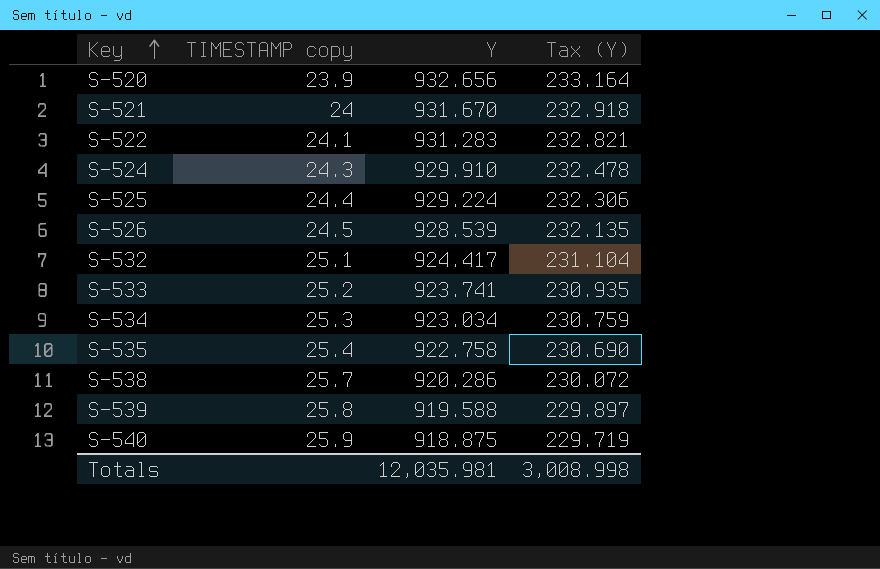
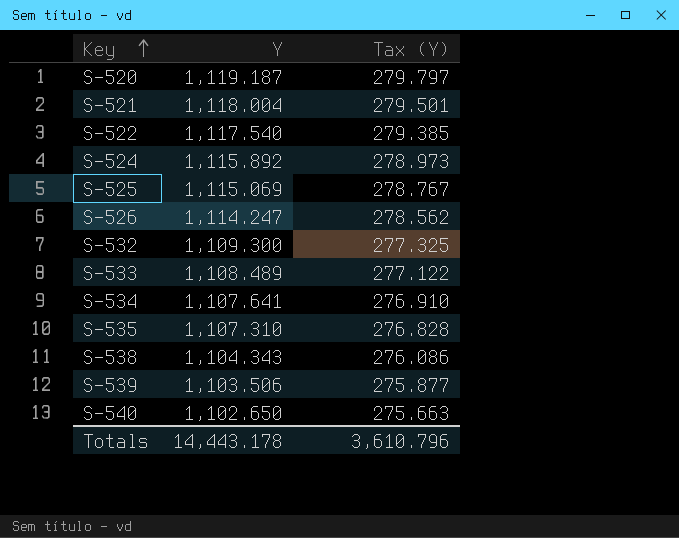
column TIMESTAMP copy | position: 2 -> none
S-520 | Y: 932.656 -> 1,119.187
S-520 | Tax (Y): 233.164 -> 279.797
S-521 | Y: 931.670 -> 1,118.004
S-521 | Tax (Y): 232.918 -> 279.501
S-522 | Y: 931.283 -> 1,117.540
S-522 | Tax (Y): 232.821 -> 279.385
S-524 | Y: 929.910 -> 1,115.892
S-524 | Tax (Y): 232.478 -> 278.973
S-525 | Y: 929.224 -> 1,115.069
S-525 | Tax (Y): 232.306 -> 278.767
S-526 | Y: 928.539 -> 1,114.247
S-526 | Tax (Y): 232.135 -> 278.562
S-532 | Y: 924.417 -> 1,109.300
S-532 | Tax (Y): 231.104 -> 277.325
S-533 | Y: 923.741 -> 1,108.489
S-533 | Tax (Y): 230.935 -> 277.122
S-534 | Y: 923.034 -> 1,107.641
S-534 | Tax (Y): 230.759 -> 276.910
S-535 | Y: 922.758 -> 1,107.310
S-535 | Tax (Y): 230.690 -> 276.828
S-538 | Y: 920.286 -> 1,104.343
S-538 | Tax (Y): 230.072 -> 276.086
S-539 | Y: 919.588 -> 1,103.506
S-539 | Tax (Y): 229.897 -> 275.877
S-540 | Y: 918.875 -> 1,102.650
S-540 | Tax (Y): 229.719 -> 275.663
Totals | Y: 12,035.981 -> 14,443.178
Totals | Tax (Y): 3,008.998 -> 3,610.796

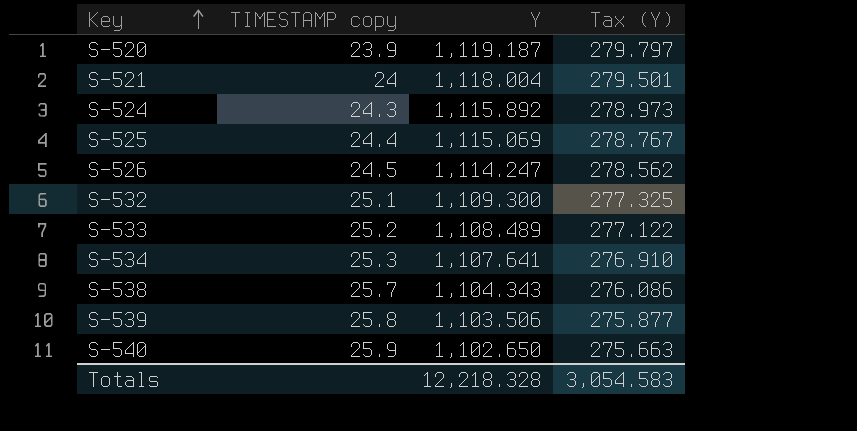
column TIMESTAMP copy | position: none -> 2
row S-522: 1,117.540 | 279.385 -> none
row S-535: 1,107.310 | 276.828 -> none
Totals | Y: 14,443.178 -> 12,218.328
Totals | Tax (Y): 3,610.796 -> 3,054.583

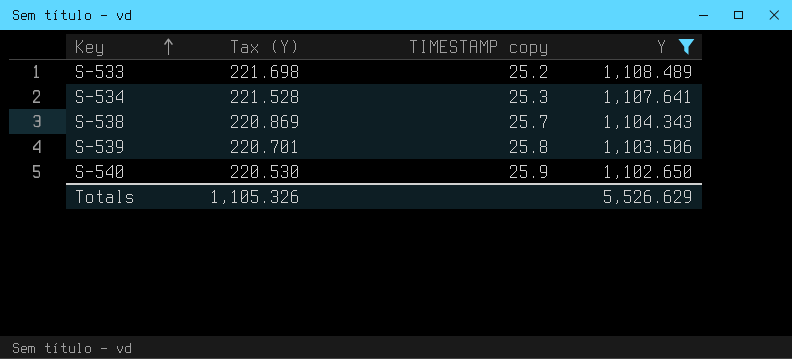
filter: none -> Y <= 1,108.489
column Tax (Y) | formula: [Y] * 0.25 -> [Y] * 0.2
column Tax (Y) | position: 4 -> 2
Totals | Tax (Y): 3,054.583 -> 1,105.326
Totals | Y: 12,218.328 -> 5,526.629

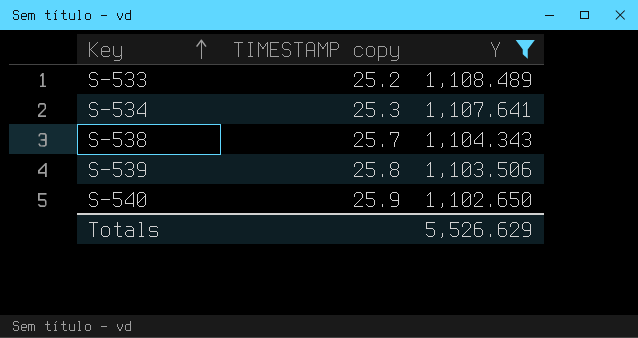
column Tax (Y) | formula: [Y] * 0.2 -> none

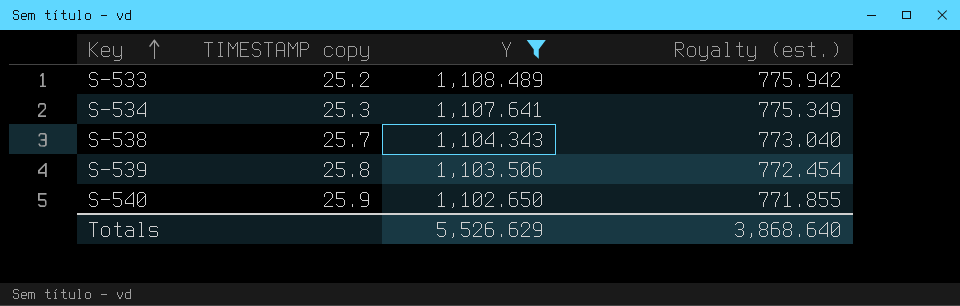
column Royalty (est.) | formula: none -> [Y] * 0.7

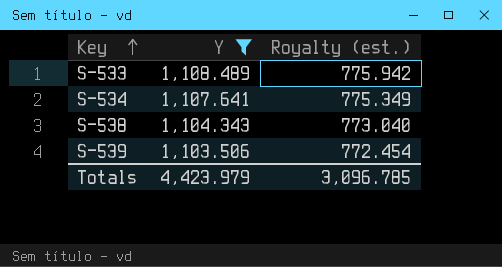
column TIMESTAMP copy | position: 2 -> none
row S-540: 25.9 | 1,102.650 | 771.855 -> none
Totals | Y: 5,526.629 -> 4,423.979
Totals | Royalty (est.): 3,868.640 -> 3,096.785

